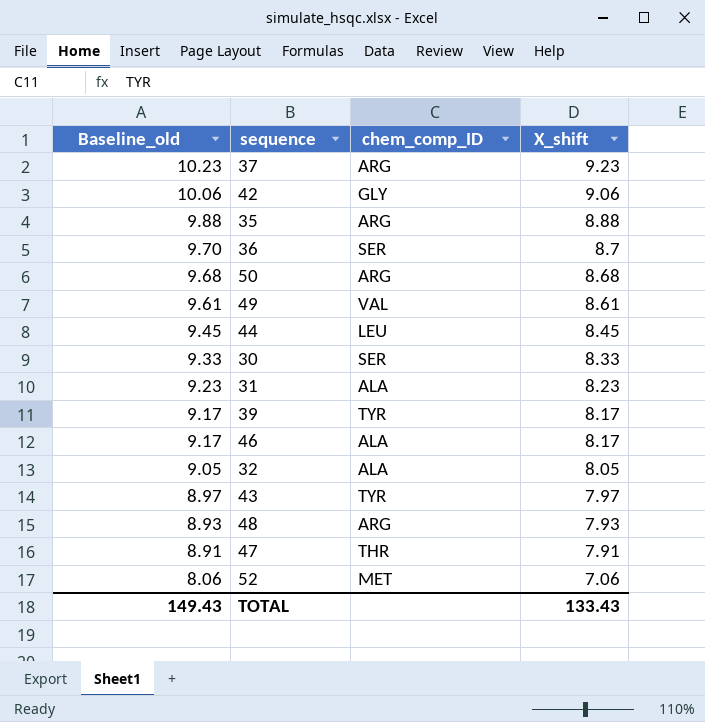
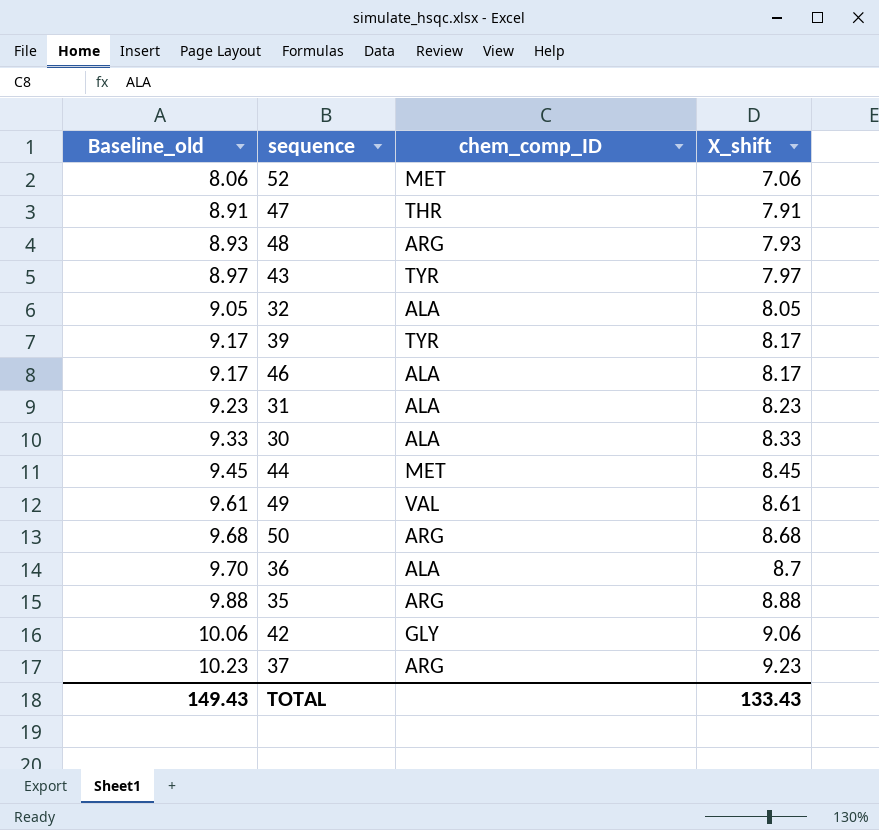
row order: Baseline_old descending -> Baseline_old ascending
30 | chem_comp_ID: SER -> ALA
44 | chem_comp_ID: LEU -> MET
36 | chem_comp_ID: SER -> ALA

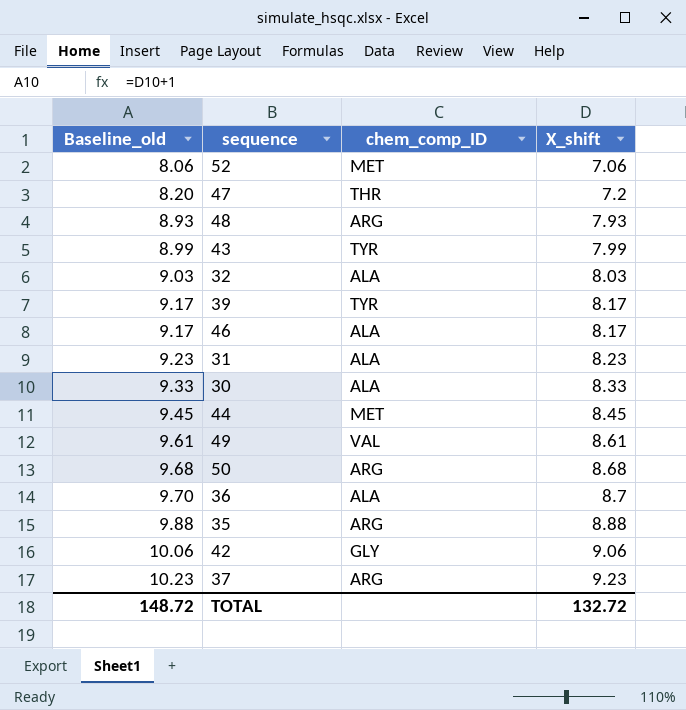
47 | Baseline_old: 8.91 -> 8.20
47 | X_shift: 7.91 -> 7.2
43 | Baseline_old: 8.97 -> 8.99
43 | X_shift: 7.97 -> 7.99
32 | Baseline_old: 9.05 -> 9.03
32 | X_shift: 8.05 -> 8.03
TOTAL | Baseline_old: 149.43 -> 148.72
TOTAL | X_shift: 133.43 -> 132.72

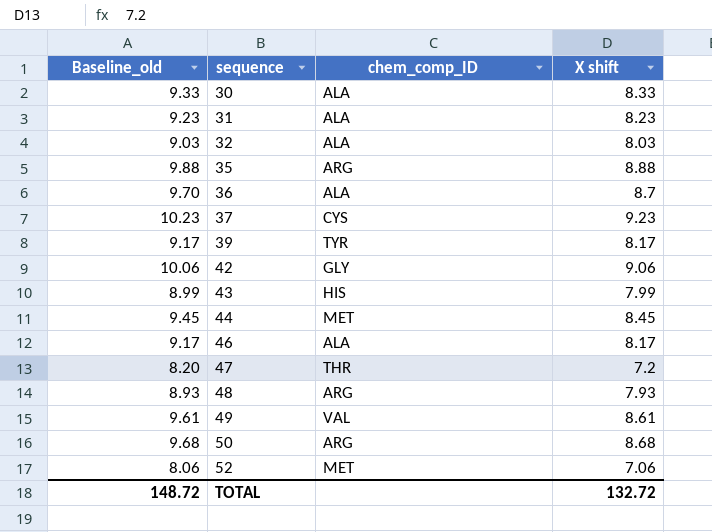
row order: Baseline_old ascending -> sequence ascending
column name: X_shift -> X shift
37 | chem_comp_ID: ARG -> CYS
43 | chem_comp_ID: TYR -> HIS

